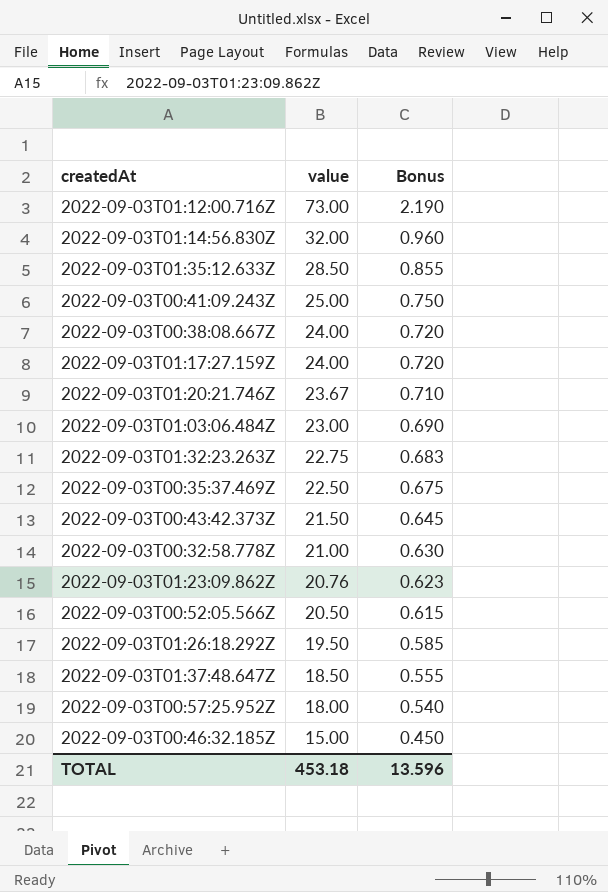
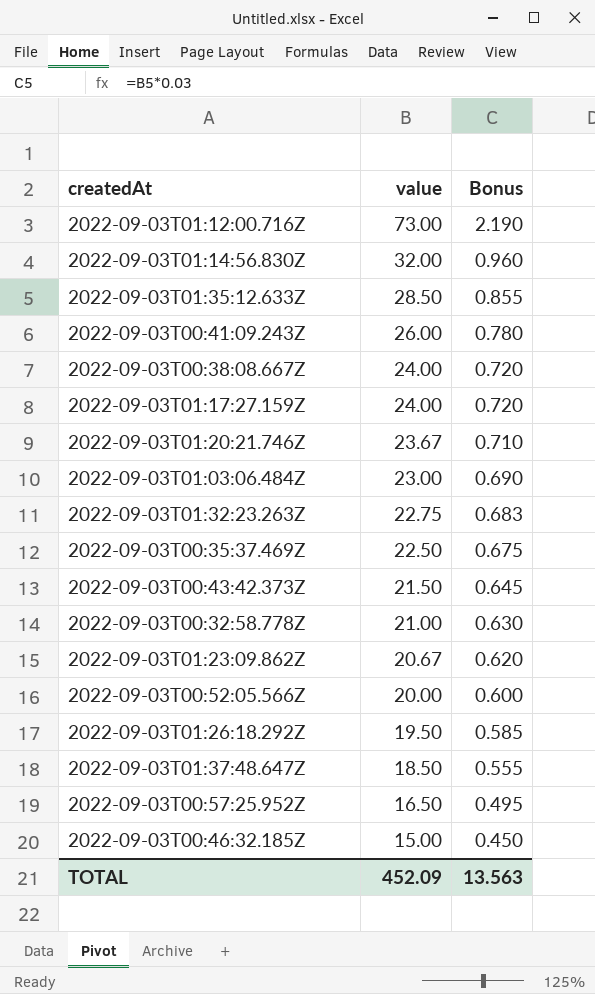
2022-09-03T00:41:09.243Z | value: 25.00 -> 26.00
2022-09-03T00:41:09.243Z | Bonus: 0.750 -> 0.780
2022-09-03T01:23:09.862Z | value: 20.76 -> 20.67
2022-09-03T01:23:09.862Z | Bonus: 0.623 -> 0.620
2022-09-03T00:52:05.566Z | value: 20.50 -> 20.00
2022-09-03T00:52:05.566Z | Bonus: 0.615 -> 0.600
2022-09-03T00:57:25.952Z | value: 18.00 -> 16.50
2022-09-03T00:57:25.952Z | Bonus: 0.540 -> 0.495
TOTAL | value: 453.18 -> 452.09
TOTAL | Bonus: 13.596 -> 13.563

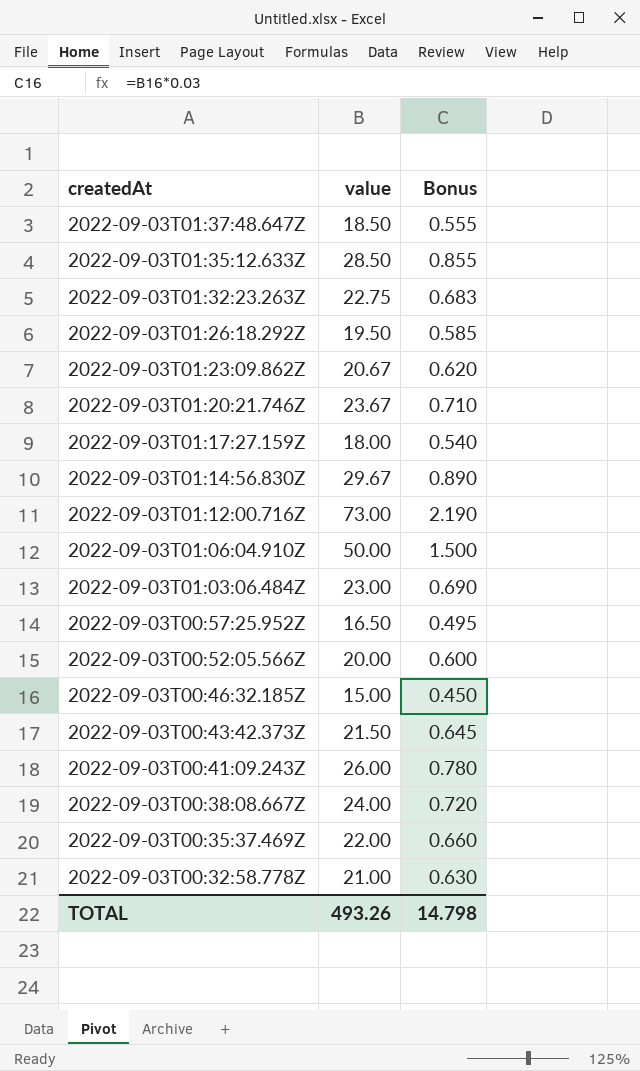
row order: value descending -> createdAt descending
2022-09-03T01:17:27.159Z | value: 24.00 -> 18.00
2022-09-03T01:17:27.159Z | Bonus: 0.720 -> 0.540
2022-09-03T01:14:56.830Z | value: 32.00 -> 29.67
2022-09-03T01:14:56.830Z | Bonus: 0.960 -> 0.890
row 2022-09-03T01:06:04.910Z: none -> 50.00 | 1.500
2022-09-03T00:35:37.469Z | value: 22.50 -> 22.00
2022-09-03T00:35:37.469Z | Bonus: 0.675 -> 0.660
TOTAL | value: 452.09 -> 493.26
TOTAL | Bonus: 13.563 -> 14.798

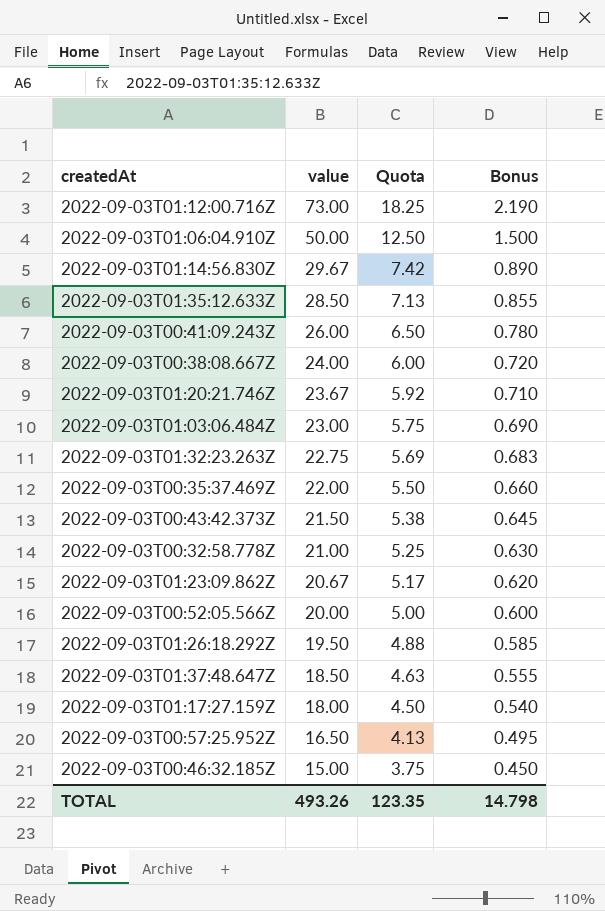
row order: createdAt descending -> value descending
column Quota | formula: none -> [value] * 0.25

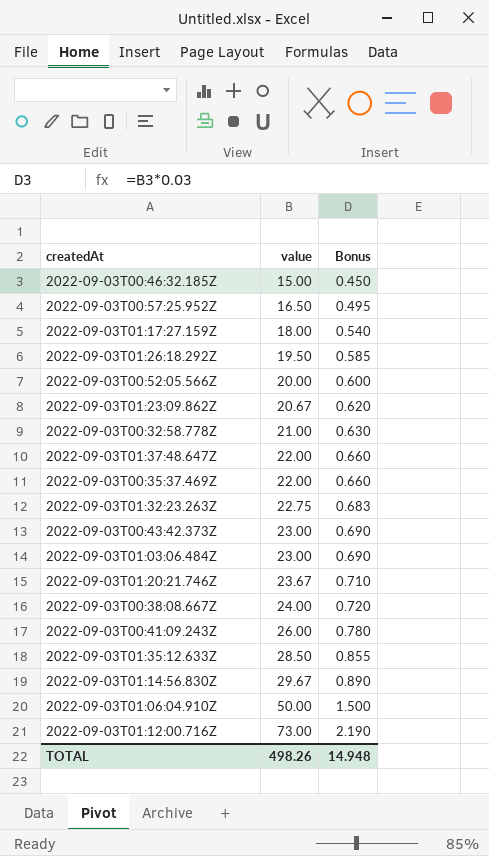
row order: value descending -> value ascending
column Quota | formula: [value] * 0.25 -> none
2022-09-03T01:37:48.647Z | value: 18.50 -> 22.00
2022-09-03T01:37:48.647Z | Bonus: 0.555 -> 0.660
2022-09-03T00:43:42.373Z | value: 21.50 -> 23.00
2022-09-03T00:43:42.373Z | Bonus: 0.645 -> 0.690
TOTAL | value: 493.26 -> 498.26
TOTAL | Bonus: 14.798 -> 14.948

